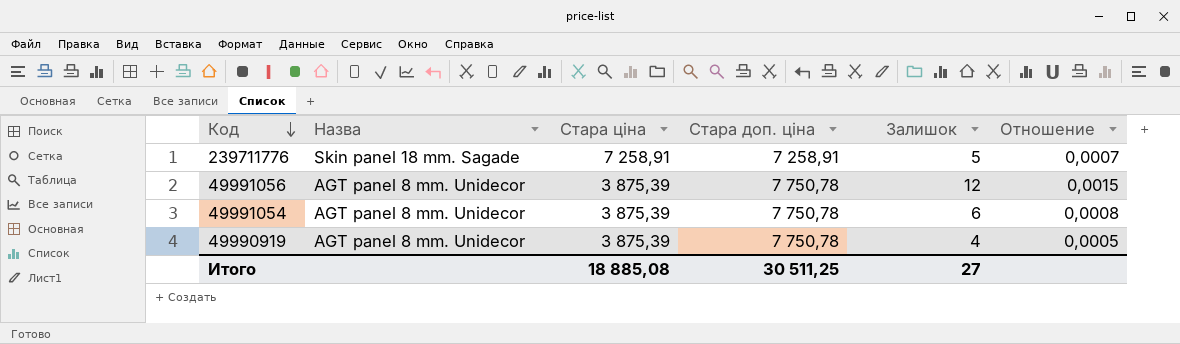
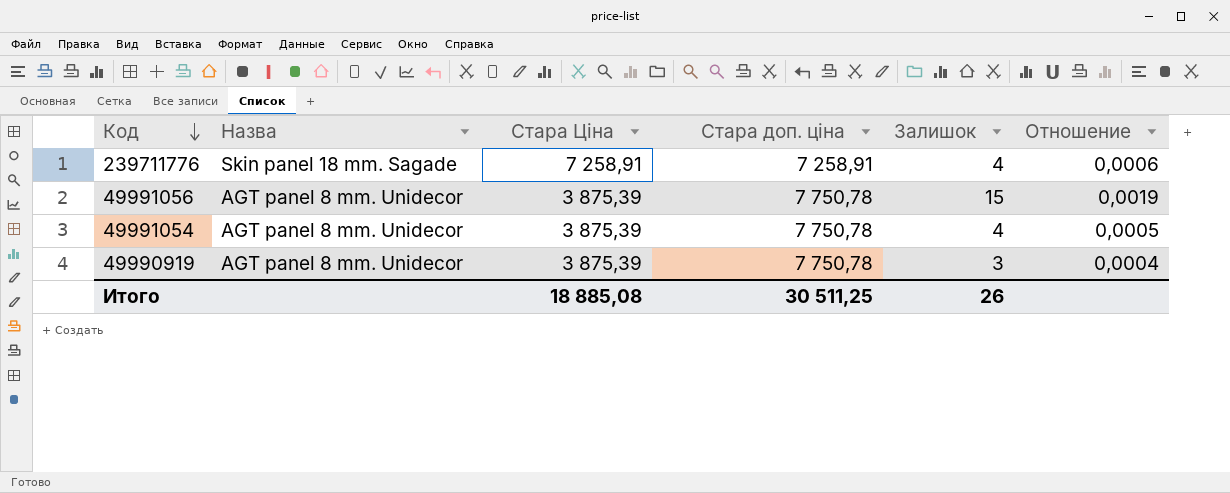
column name: Стара ціна -> Стара Ціна
239711776 | Залишок: 5 -> 4
239711776 | Отношение: 0,0007 -> 0,0006
49991056 | Залишок: 12 -> 15
49991056 | Отношение: 0,0015 -> 0,0019
49991054 | Залишок: 6 -> 4
49991054 | Отношение: 0,0008 -> 0,0005
49990919 | Залишок: 4 -> 3
49990919 | Отношение: 0,0005 -> 0,0004
Итого | Залишок: 27 -> 26

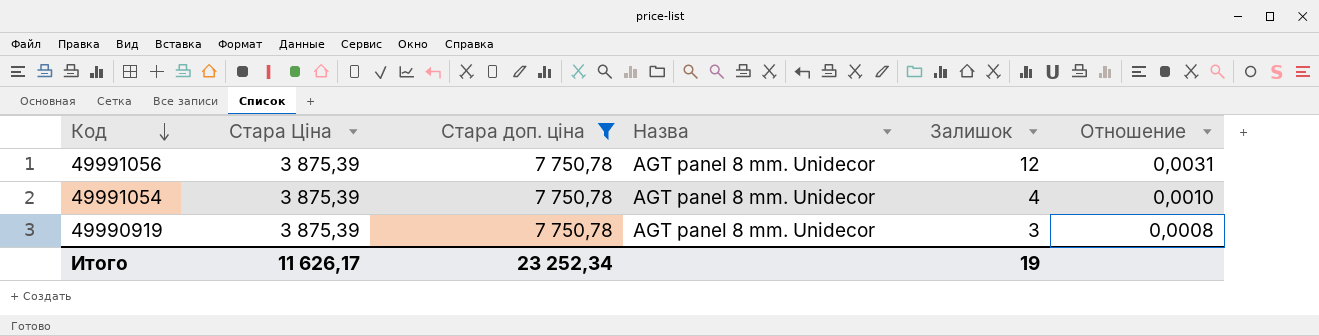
filter: none -> Стара доп. ціна = 7 750,78
column Назва | position: 2 -> 4
column Отношение | formula: [Залишок] / [Стара доп. ціна] -> [Залишок] / [Стара Ціна]
49991056 | Залишок: 15 -> 12
Итого | Стара Ціна: 18 885,08 -> 11 626,17
Итого | Стара доп. ціна: 30 511,25 -> 23 252,34
Итого | Залишок: 26 -> 19

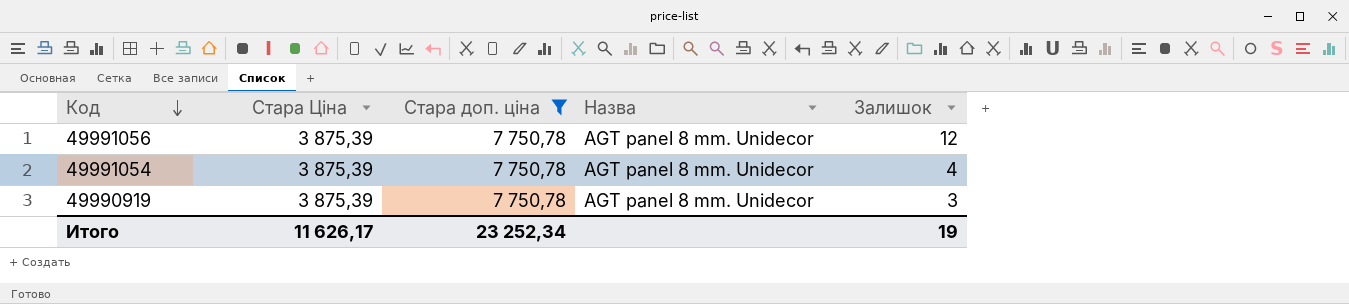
column Отношение | formula: [Залишок] / [Стара Ціна] -> none

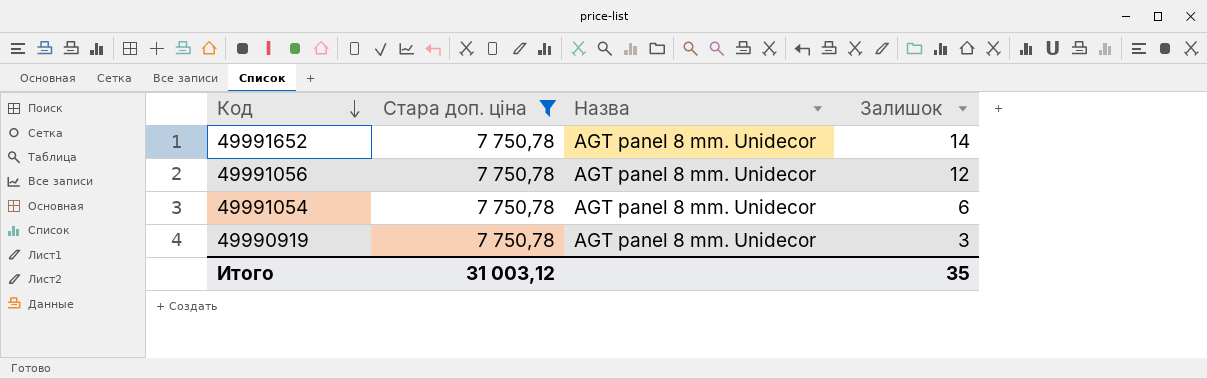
column Стара Ціна | position: 2 -> none
row 49991652: none -> 7 750,78 | AGT panel 8 mm. Unidecor | 14
49991054 | Залишок: 4 -> 6
Итого | Стара доп. ціна: 23 252,34 -> 31 003,12
Итого | Залишок: 19 -> 35

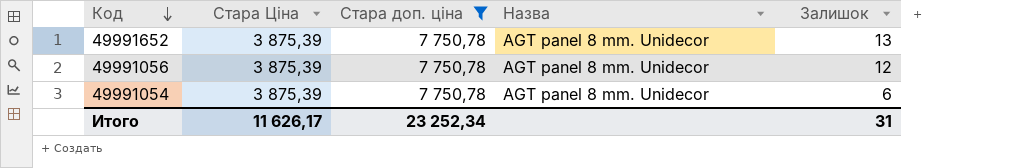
column Стара Ціна | position: none -> 2
row 49990919: 7 750,78 | AGT panel 8 mm. Unidecor | 3 -> none
49991652 | Залишок: 14 -> 13
Итого | Стара доп. ціна: 31 003,12 -> 23 252,34
Итого | Залишок: 35 -> 31

